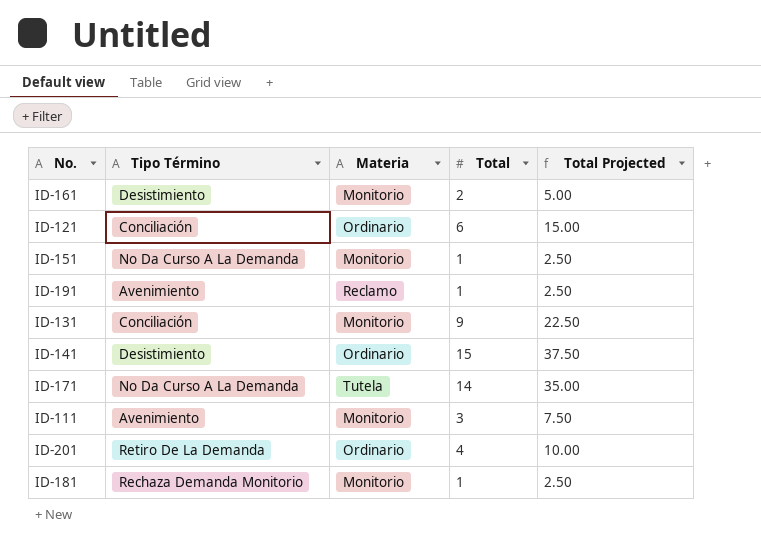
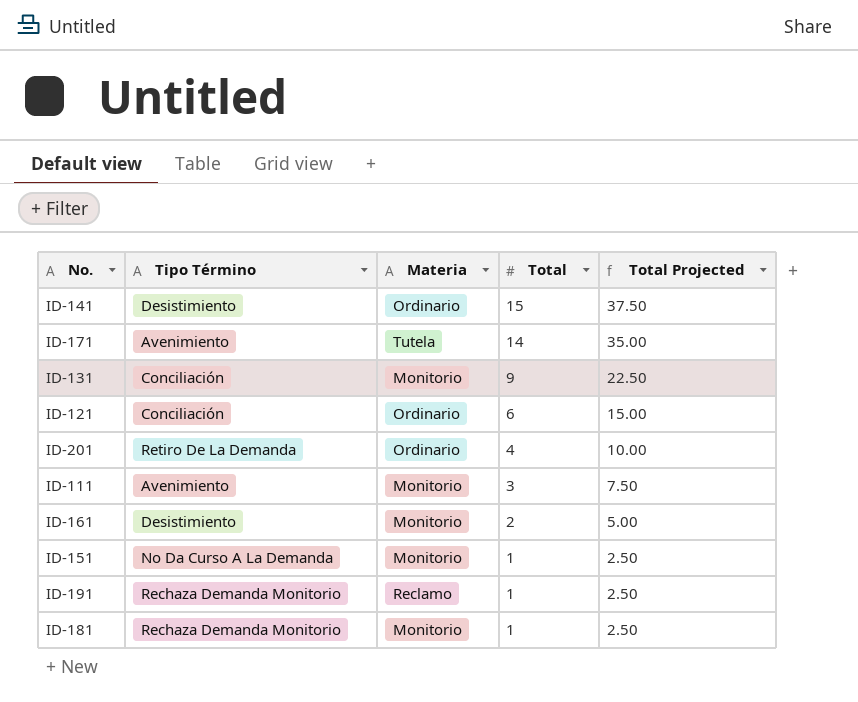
row order: none -> Total descending
ID-171 | Tipo Término: No Da Curso A La Demanda -> Avenimiento
ID-191 | Tipo Término: Avenimiento -> Rechaza Demanda Monitorio

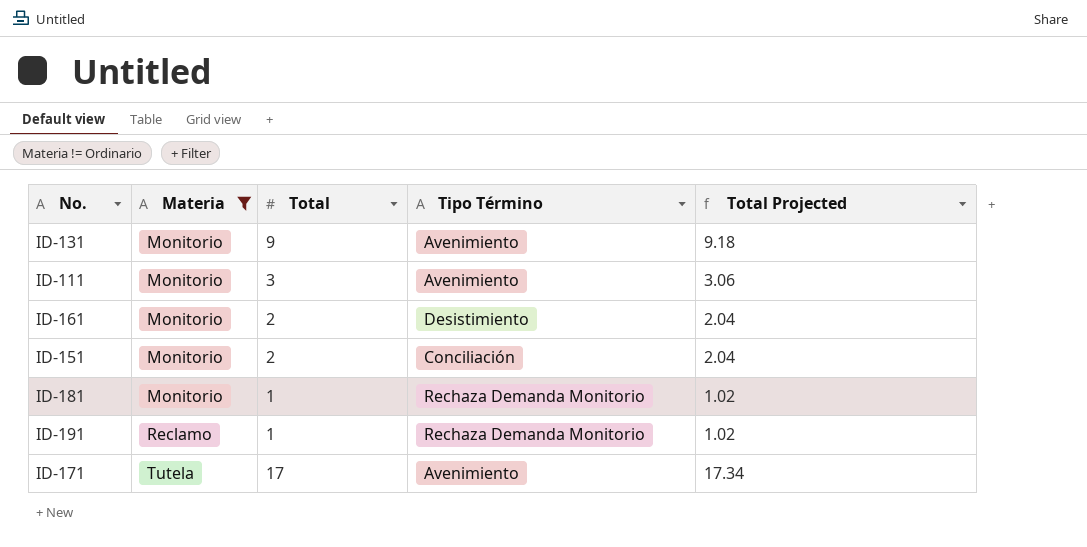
filter: none -> Materia != Ordinario
row order: Total descending -> Materia ascending
column Tipo Término | position: 2 -> 4
column Total Projected | formula: [Total] * 2.5 -> [Total] * 1.02
ID-131 | Tipo Término: Conciliación -> Avenimiento
ID-151 | Total: 1 -> 2
ID-151 | Tipo Término: No Da Curso A La Demanda -> Conciliación
ID-171 | Total: 14 -> 17

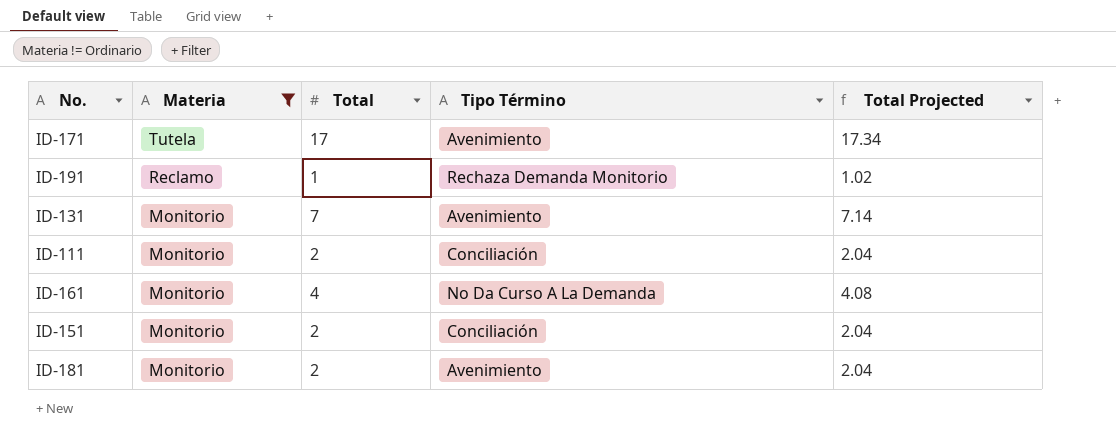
row order: Materia ascending -> Materia descending
ID-131 | Total: 9 -> 7
ID-131 | Total Projected: 9.18 -> 7.14
ID-111 | Total: 3 -> 2
ID-111 | Tipo Término: Avenimiento -> Conciliación
ID-111 | Total Projected: 3.06 -> 2.04
ID-161 | Total: 2 -> 4
ID-161 | Tipo Término: Desistimiento -> No Da Curso A La Demanda
ID-161 | Total Projected: 2.04 -> 4.08
ID-181 | Total: 1 -> 2
ID-181 | Tipo Término: Rechaza Demanda Monitorio -> Avenimiento
ID-181 | Total Projected: 1.02 -> 2.04

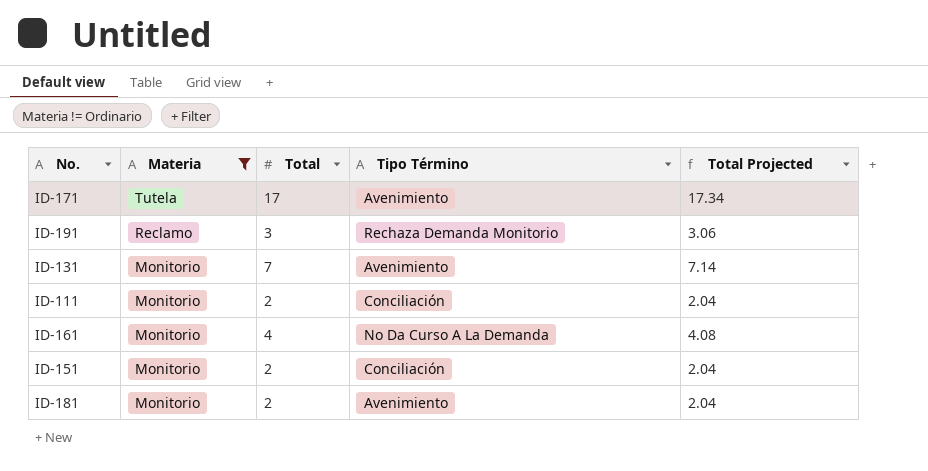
ID-191 | Total: 1 -> 3
ID-191 | Total Projected: 1.02 -> 3.06

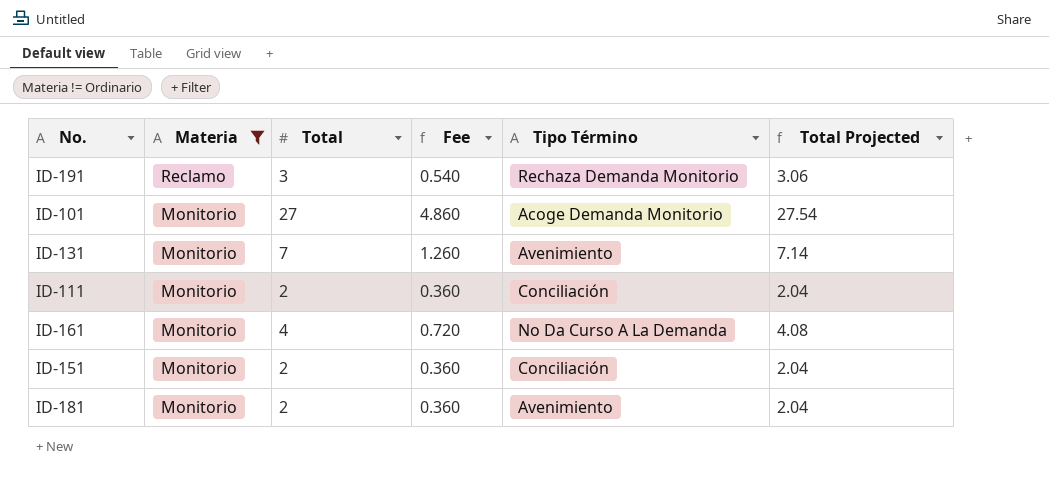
column Fee | formula: none -> [Total] * 0.18
row ID-171: Tutela | 17 | Avenimiento | 17.34 -> none
row ID-101: none -> Monitorio | 27 | 4.860 | Acoge Demanda Monitorio | 27.54

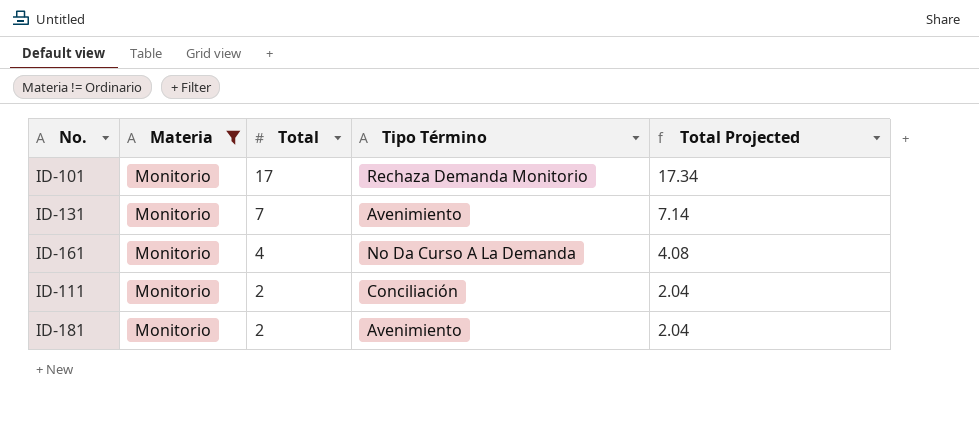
row order: Materia descending -> Total descending
column Fee | formula: [Total] * 0.18 -> none
row ID-191: Reclamo | 3 | 0.540 | Rechaza Demanda Monitorio | 3.06 -> none
row ID-151: Monitorio | 2 | 0.360 | Conciliación | 2.04 -> none
ID-101 | Total: 27 -> 17
ID-101 | Tipo Término: Acoge Demanda Monitorio -> Rechaza Demanda Monitorio
ID-101 | Total Projected: 27.54 -> 17.34

